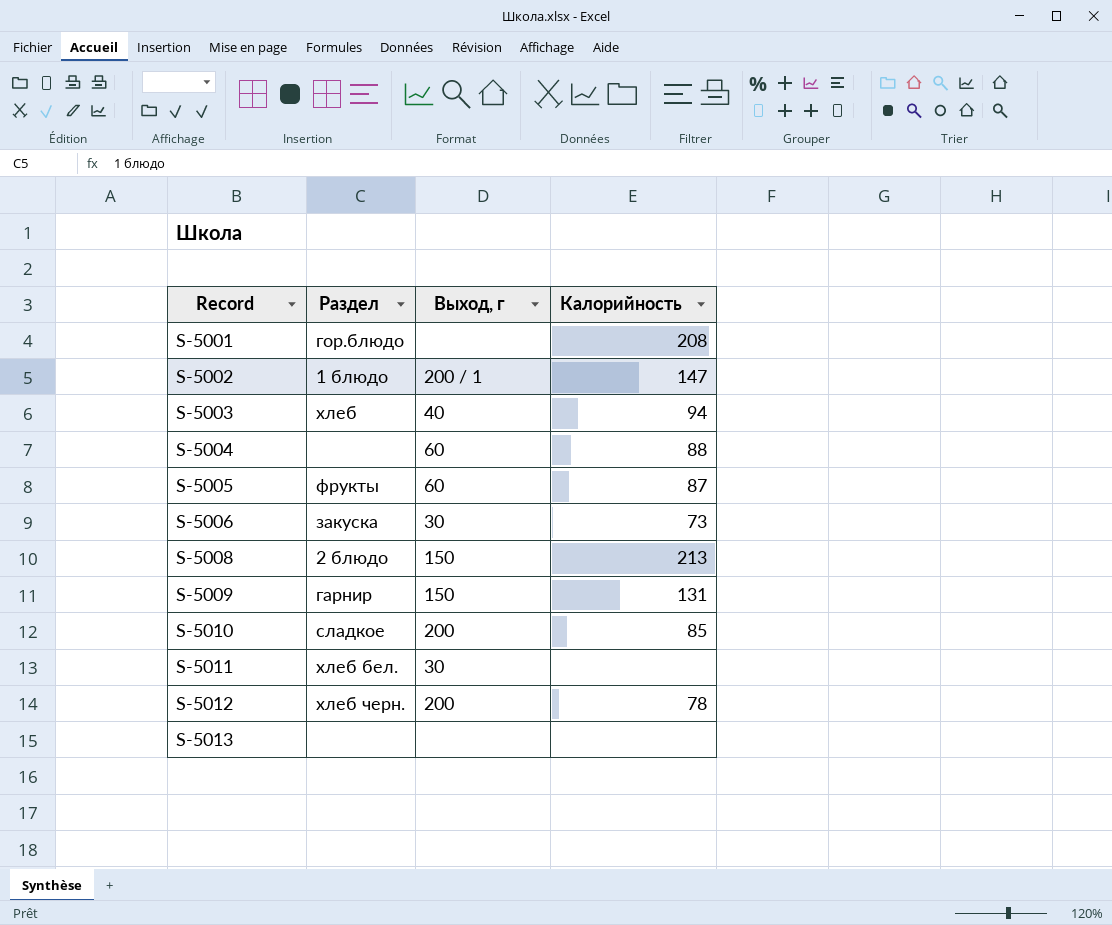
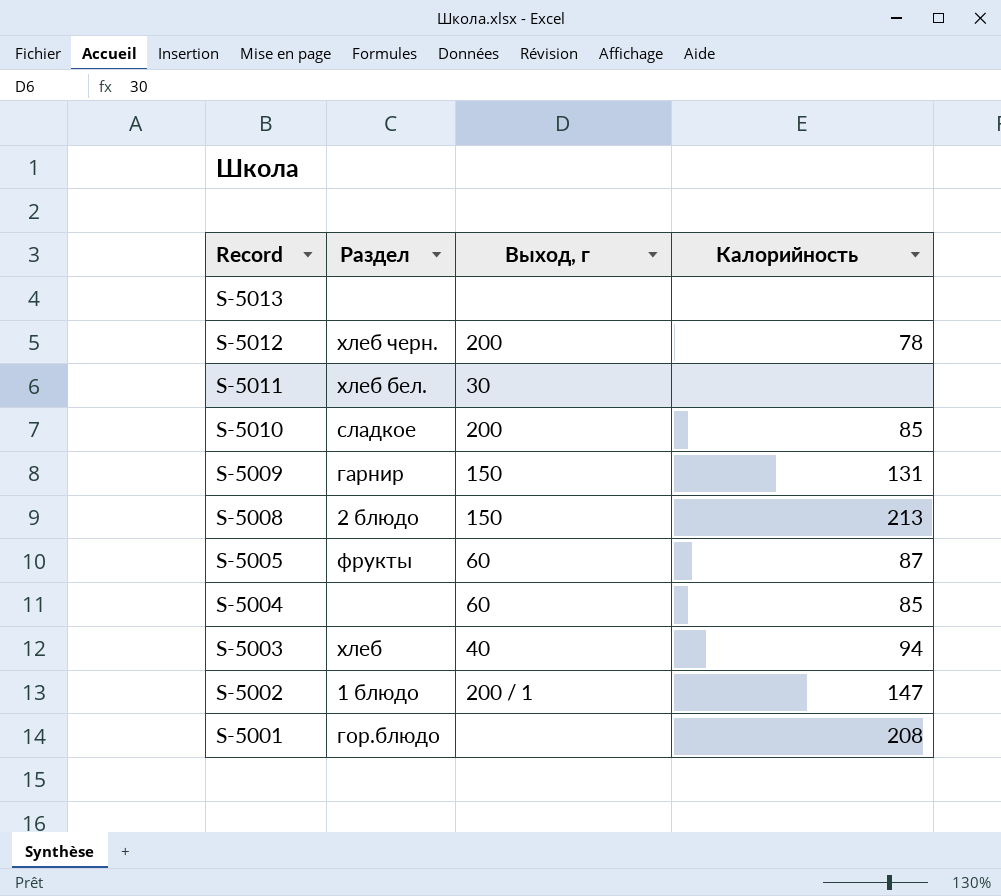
row order: Record ascending -> Record descending
row S-5006: закуска | 30 | 73 -> none
S-5004 | Калорийность: 88 -> 85

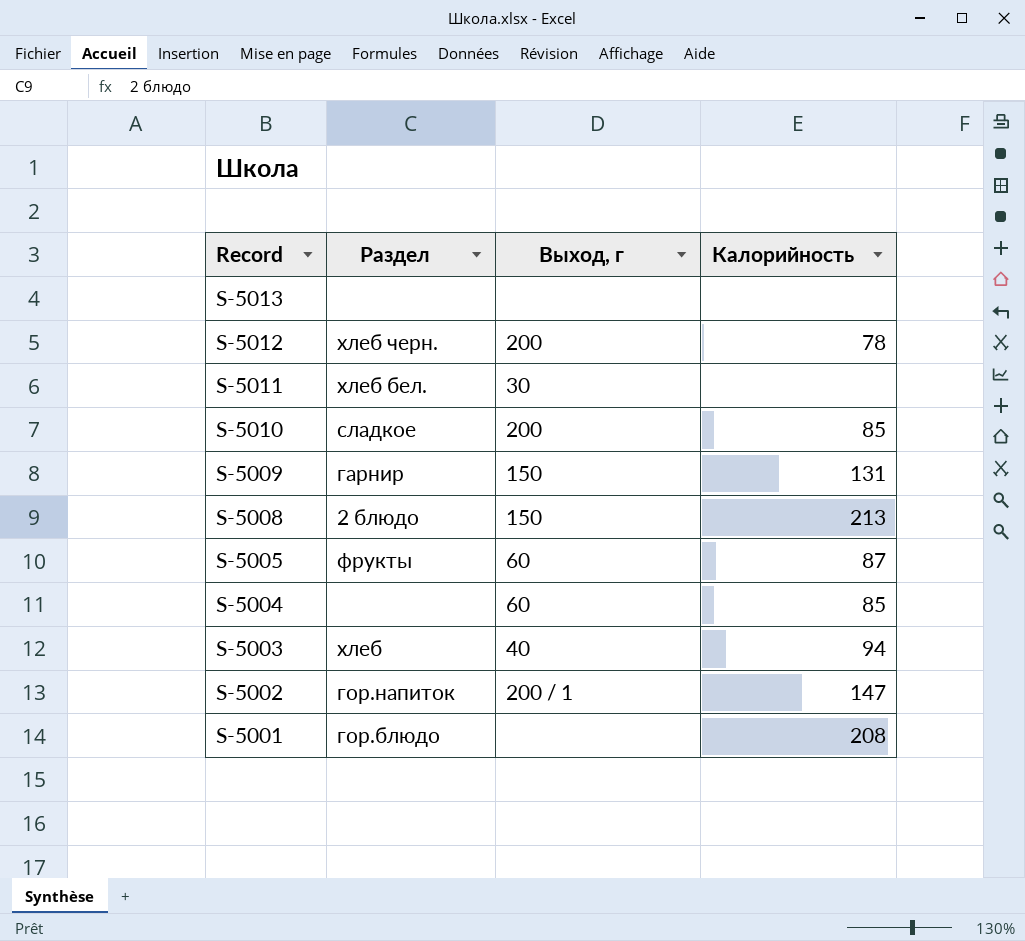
S-5002 | Раздел: 1 блюдо -> гор.напиток

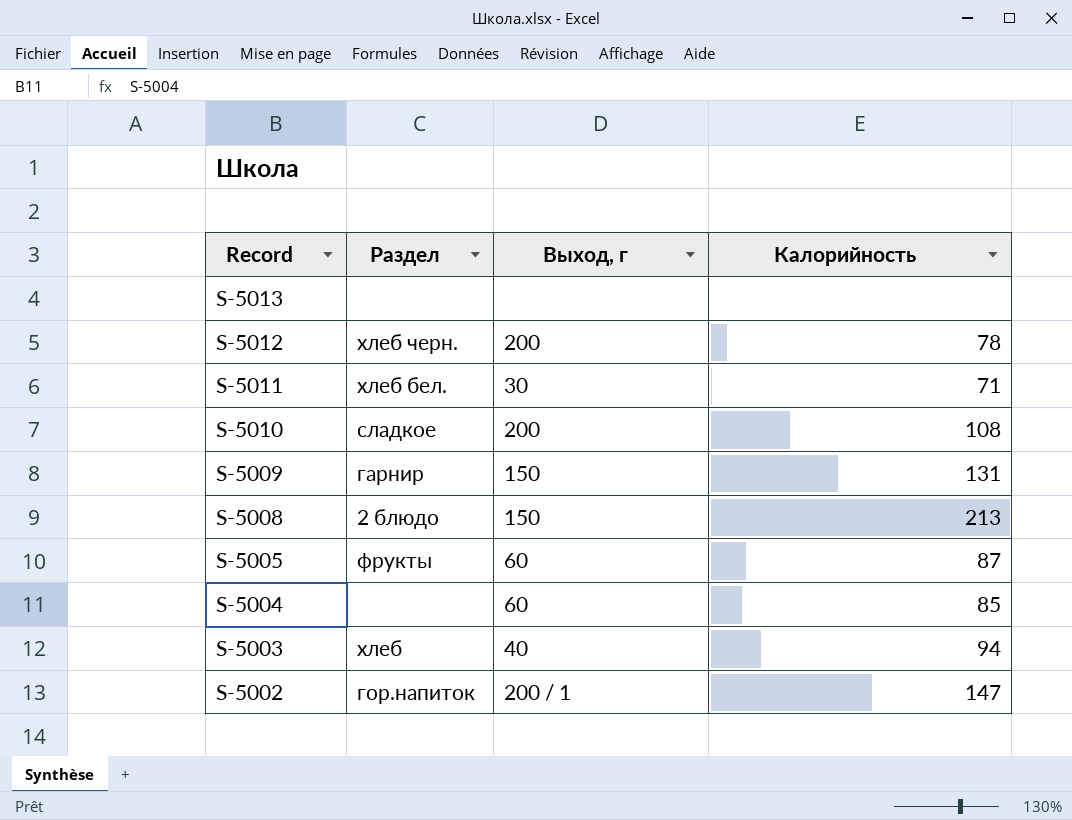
row S-5001: гор.блюдо | none | 208 -> none
S-5011 | Калорийность: none -> 71
S-5010 | Калорийность: 85 -> 108

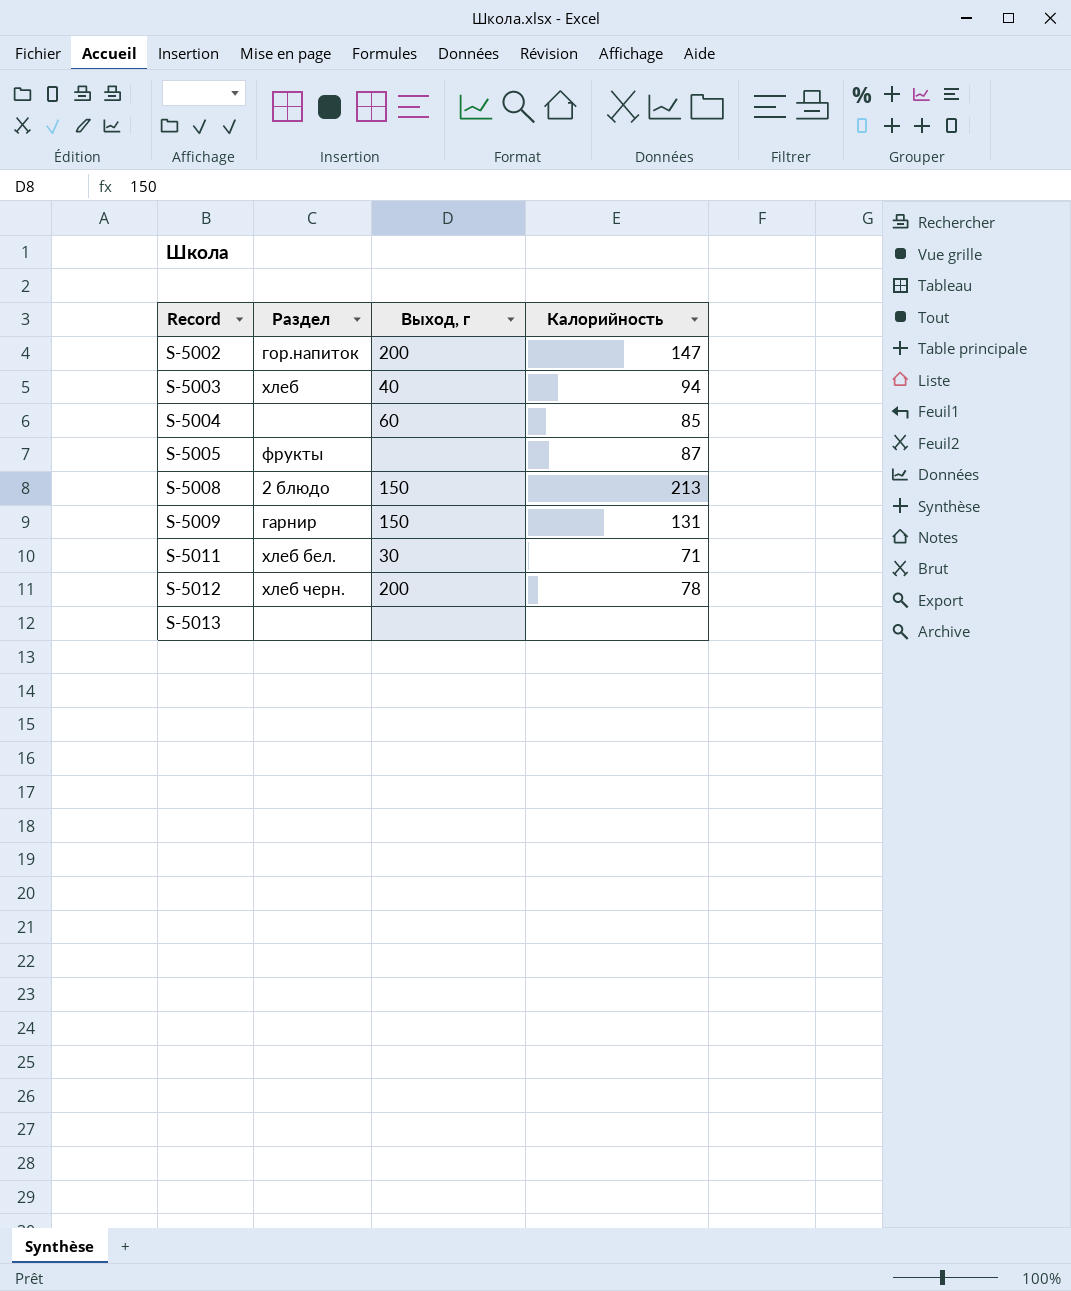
row order: Record descending -> Record ascending
row S-5010: сладкое | 200 | 108 -> none
S-5002 | Выход, г: 200 / 1 -> 200
S-5005 | Выход, г: 60 -> none

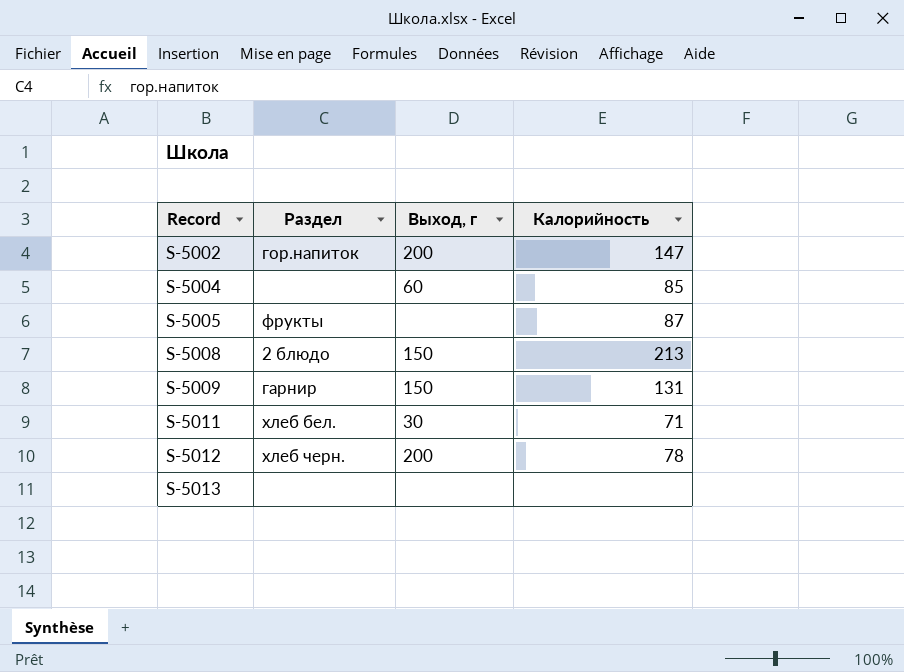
row S-5003: хлеб | 40 | 94 -> none

